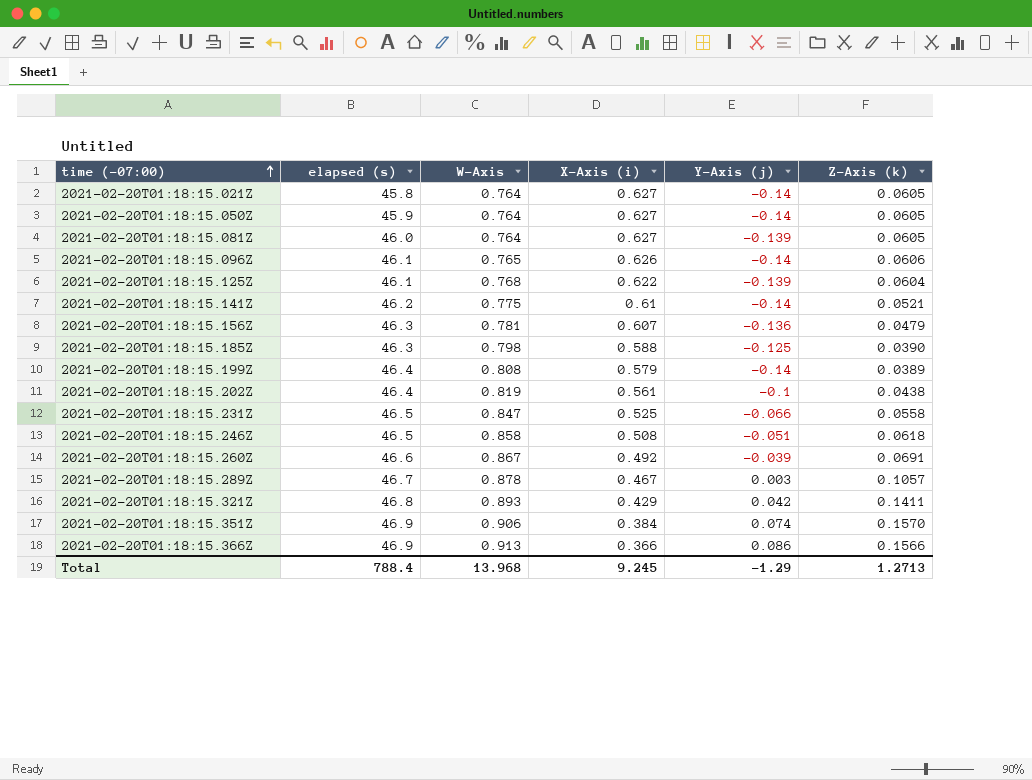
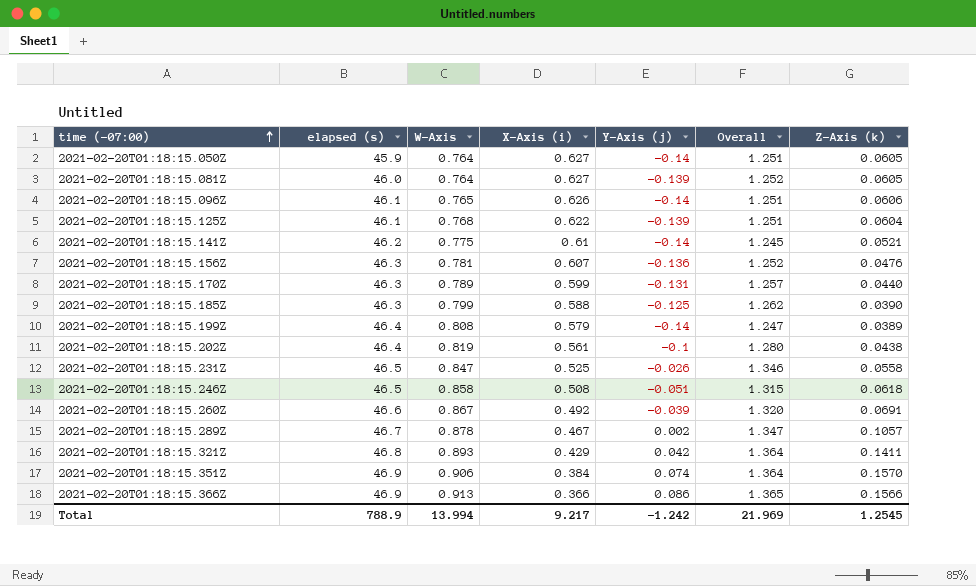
column Overall | formula: none -> [W-Axis] + [X-Axis (i)] + [Y-Axis (j)]
row 2021-02-20T01:18:15.021Z: 45.8 | 0.764 | 0.627 | -0.14 | 0.0605 -> none
2021-02-20T01:18:15.156Z | Z-Axis (k): 0.0479 -> 0.0476
row 2021-02-20T01:18:15.170Z: none -> 46.3 | 0.789 | 0.599 | -0.131 | 1.257 | 0.0440
2021-02-20T01:18:15.185Z | W-Axis: 0.798 -> 0.799
2021-02-20T01:18:15.231Z | Y-Axis (j): -0.066 -> -0.026
2021-02-20T01:18:15.289Z | Y-Axis (j): 0.003 -> 0.002
Total | elapsed (s): 788.4 -> 788.9
Total | W-Axis: 13.968 -> 13.994
Total | X-Axis (i): 9.245 -> 9.217
Total | Y-Axis (j): -1.29 -> -1.242
Total | Z-Axis (k): 1.2713 -> 1.2545

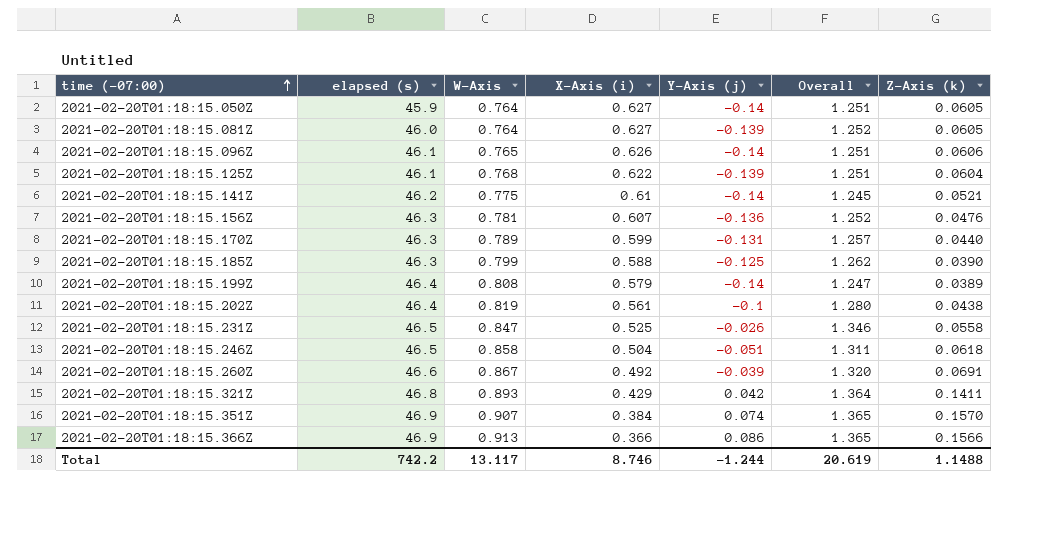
row 2021-02-20T01:18:15.289Z: 46.7 | 0.878 | 0.467 | 0.002 | 1.347 | 0.1057 -> none
2021-02-20T01:18:15.246Z | X-Axis (i): 0.508 -> 0.504
2021-02-20T01:18:15.246Z | Overall: 1.315 -> 1.311
2021-02-20T01:18:15.351Z | W-Axis: 0.906 -> 0.907
2021-02-20T01:18:15.351Z | Overall: 1.364 -> 1.365
Total | elapsed (s): 788.9 -> 742.2
Total | W-Axis: 13.994 -> 13.117
Total | X-Axis (i): 9.217 -> 8.746
Total | Y-Axis (j): -1.242 -> -1.244
Total | Overall: 21.969 -> 20.619
Total | Z-Axis (k): 1.2545 -> 1.1488

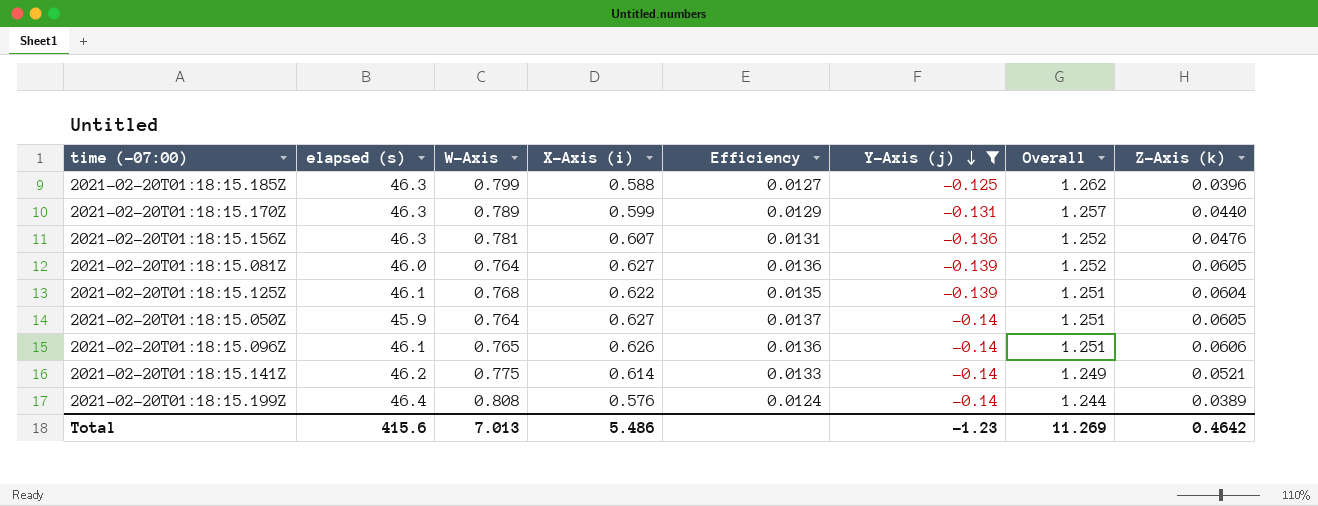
filter: none -> Y-Axis (j) <= -0.125
row order: time (-07:00) ascending -> Y-Axis (j) descending
column Efficiency | formula: none -> [X-Axis (i)] / [elapsed (s)]
2021-02-20T01:18:15.185Z | Z-Axis (k): 0.0390 -> 0.0396
2021-02-20T01:18:15.141Z | X-Axis (i): 0.61 -> 0.614
2021-02-20T01:18:15.141Z | Overall: 1.245 -> 1.249
2021-02-20T01:18:15.199Z | X-Axis (i): 0.579 -> 0.576
2021-02-20T01:18:15.199Z | Overall: 1.247 -> 1.244
Total | elapsed (s): 742.2 -> 415.6
Total | W-Axis: 13.117 -> 7.013
Total | X-Axis (i): 8.746 -> 5.486
Total | Y-Axis (j): -1.244 -> -1.23
Total | Overall: 20.619 -> 11.269
Total | Z-Axis (k): 1.1488 -> 0.4642

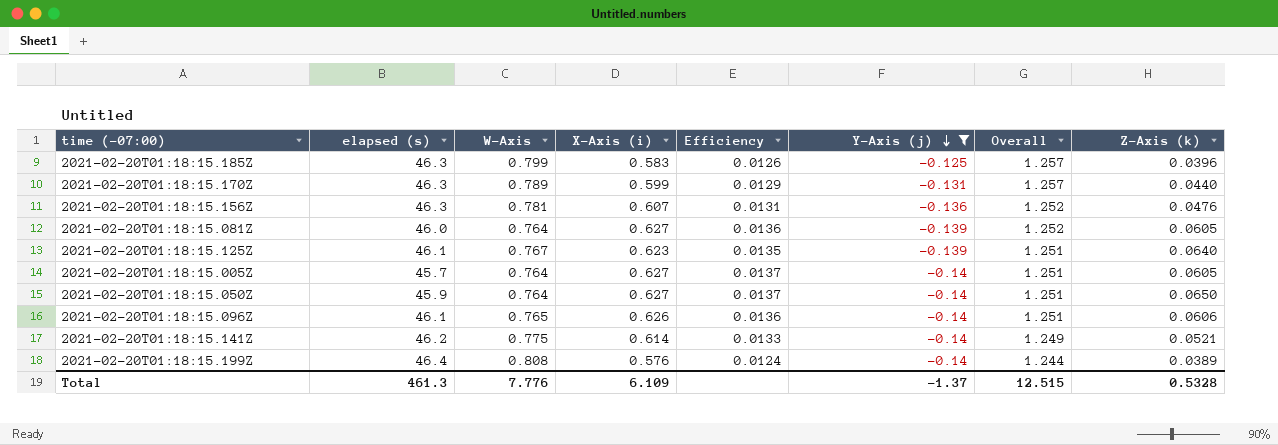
2021-02-20T01:18:15.185Z | X-Axis (i): 0.588 -> 0.583
2021-02-20T01:18:15.185Z | Efficiency: 0.0127 -> 0.0126
2021-02-20T01:18:15.185Z | Overall: 1.262 -> 1.257
2021-02-20T01:18:15.125Z | W-Axis: 0.768 -> 0.767
2021-02-20T01:18:15.125Z | X-Axis (i): 0.622 -> 0.623
2021-02-20T01:18:15.125Z | Z-Axis (k): 0.0604 -> 0.0640
row 2021-02-20T01:18:15.005Z: none -> 45.7 | 0.764 | 0.627 | 0.0137 | -0.14 | 1.251 | 0.0605
2021-02-20T01:18:15.050Z | Z-Axis (k): 0.0605 -> 0.0650
Total | elapsed (s): 415.6 -> 461.3
Total | W-Axis: 7.013 -> 7.776
Total | X-Axis (i): 5.486 -> 6.109
Total | Y-Axis (j): -1.23 -> -1.37
Total | Overall: 11.269 -> 12.515
Total | Z-Axis (k): 0.4642 -> 0.5328

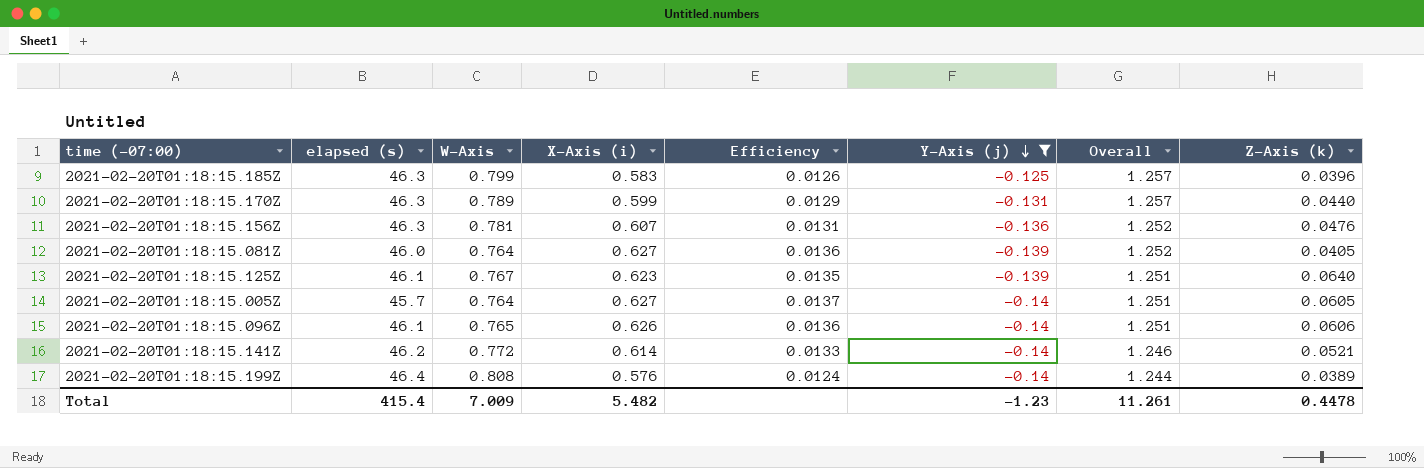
row 2021-02-20T01:18:15.050Z: 45.9 | 0.764 | 0.627 | 0.0137 | -0.14 | 1.251 | 0.0650 -> none
2021-02-20T01:18:15.081Z | Z-Axis (k): 0.0605 -> 0.0405
2021-02-20T01:18:15.141Z | W-Axis: 0.775 -> 0.772
2021-02-20T01:18:15.141Z | Overall: 1.249 -> 1.246
Total | elapsed (s): 461.3 -> 415.4
Total | W-Axis: 7.776 -> 7.009
Total | X-Axis (i): 6.109 -> 5.482
Total | Y-Axis (j): -1.37 -> -1.23
Total | Overall: 12.515 -> 11.261
Total | Z-Axis (k): 0.5328 -> 0.4478

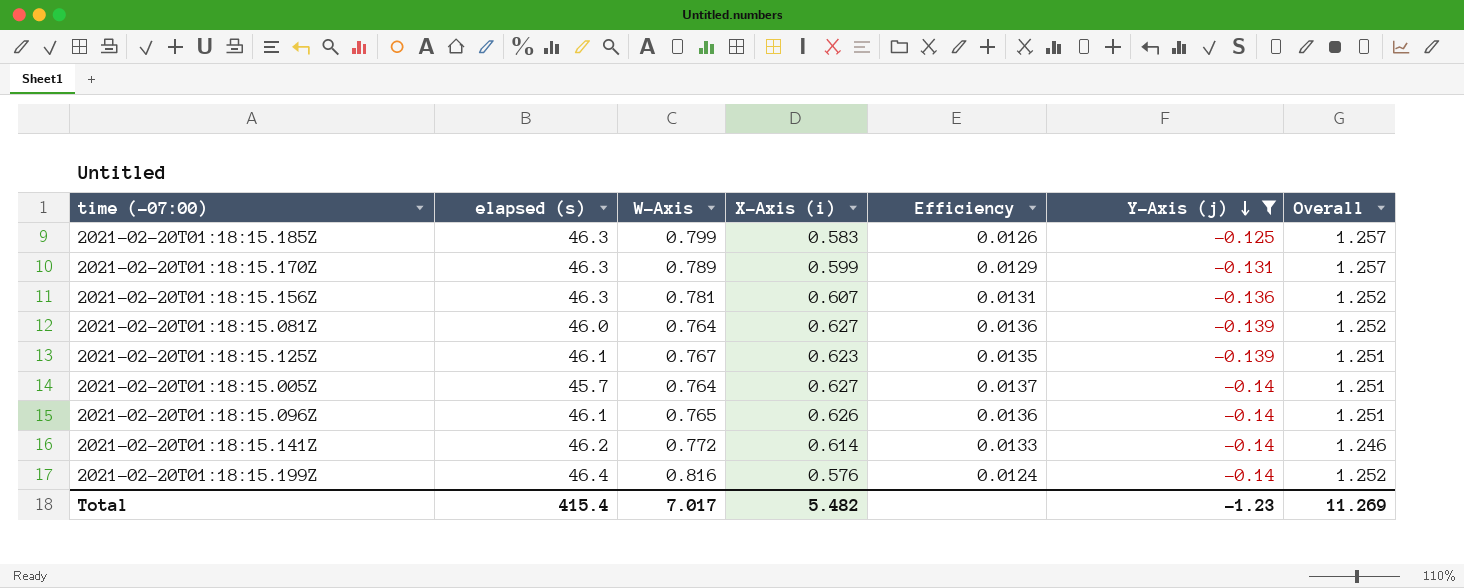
column Z-Axis (k) | position: 8 -> none
2021-02-20T01:18:15.199Z | W-Axis: 0.808 -> 0.816
2021-02-20T01:18:15.199Z | Overall: 1.244 -> 1.252
Total | W-Axis: 7.009 -> 7.017
Total | Overall: 11.261 -> 11.269

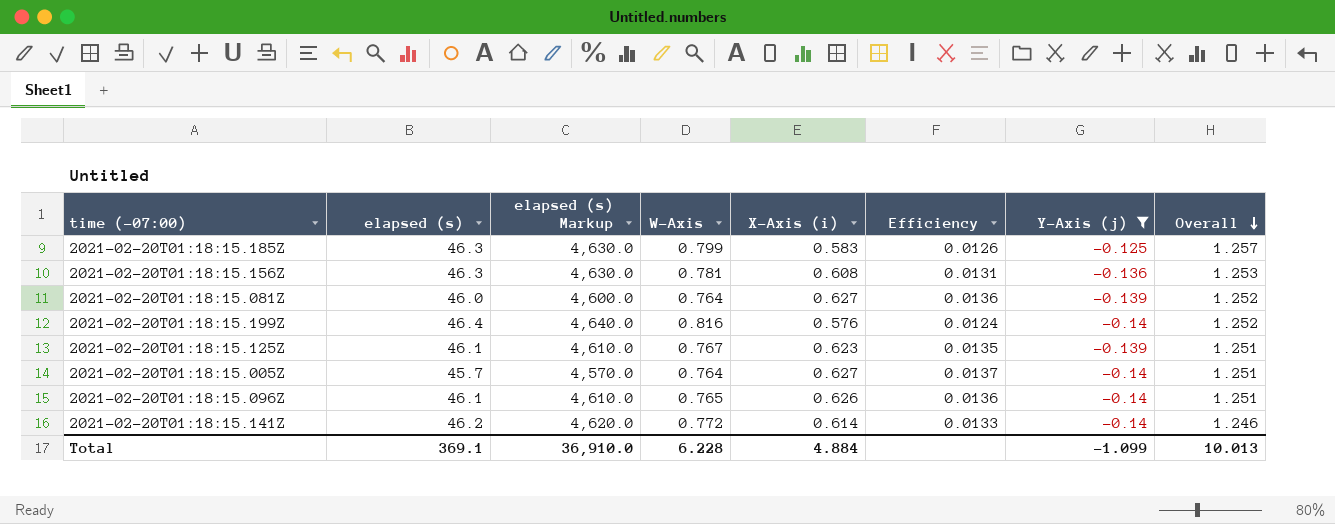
row order: Y-Axis (j) descending -> Overall descending
column elapsed (s) Markup | formula: none -> [elapsed (s)] * 100
row 2021-02-20T01:18:15.170Z: 46.3 | 0.789 | 0.599 | 0.0129 | -0.131 | 1.257 -> none
2021-02-20T01:18:15.156Z | X-Axis (i): 0.607 -> 0.608
2021-02-20T01:18:15.156Z | Overall: 1.252 -> 1.253
Total | elapsed (s): 415.4 -> 369.1
Total | W-Axis: 7.017 -> 6.228
Total | X-Axis (i): 5.482 -> 4.884
Total | Y-Axis (j): -1.23 -> -1.099
Total | Overall: 11.269 -> 10.013

